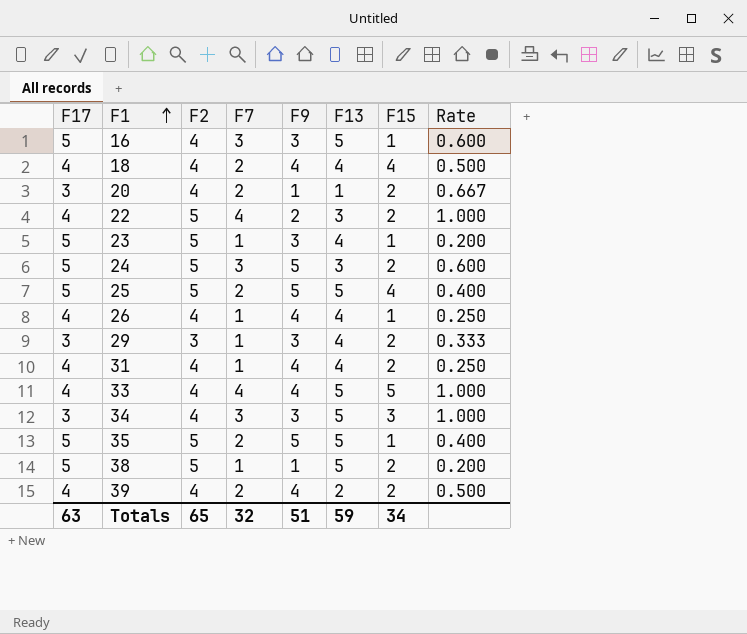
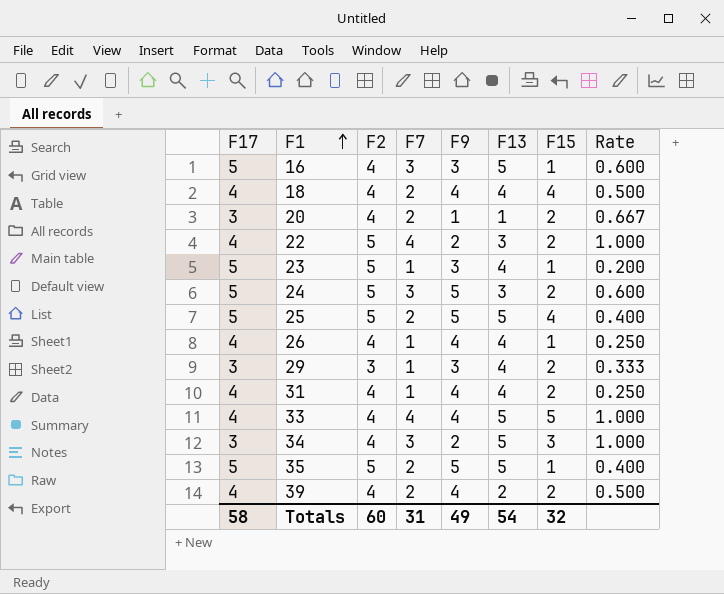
row 38: 5 | 5 | 1 | 1 | 5 | 2 | 0.200 -> none
34 | F9: 3 -> 2
Totals | F17: 63 -> 58
Totals | F2: 65 -> 60
Totals | F7: 32 -> 31
Totals | F9: 51 -> 49
Totals | F13: 59 -> 54
Totals | F15: 34 -> 32

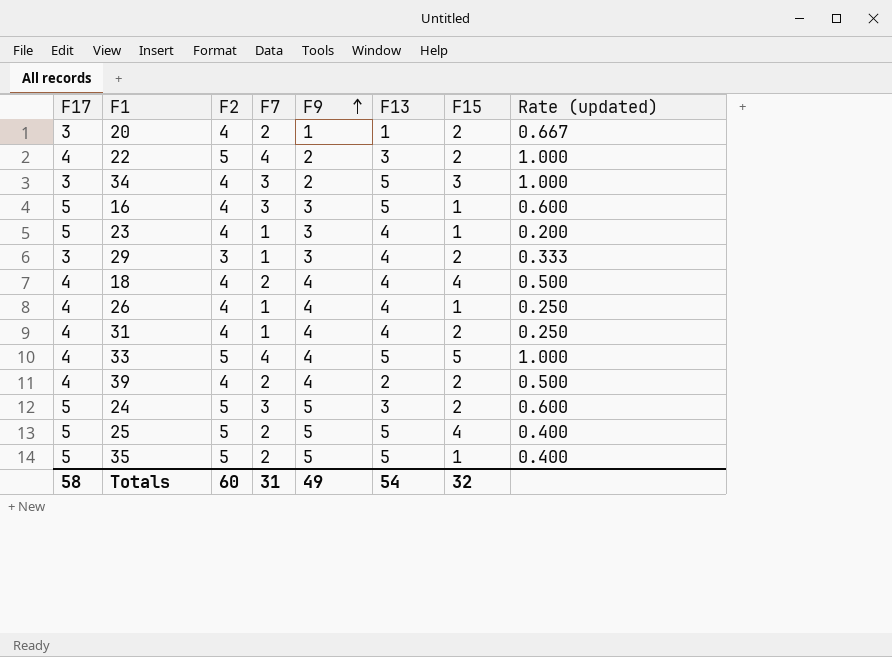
row order: F1 ascending -> F9 ascending
column name: Rate -> Rate (updated)
23 | F2: 5 -> 4
33 | F2: 4 -> 5

